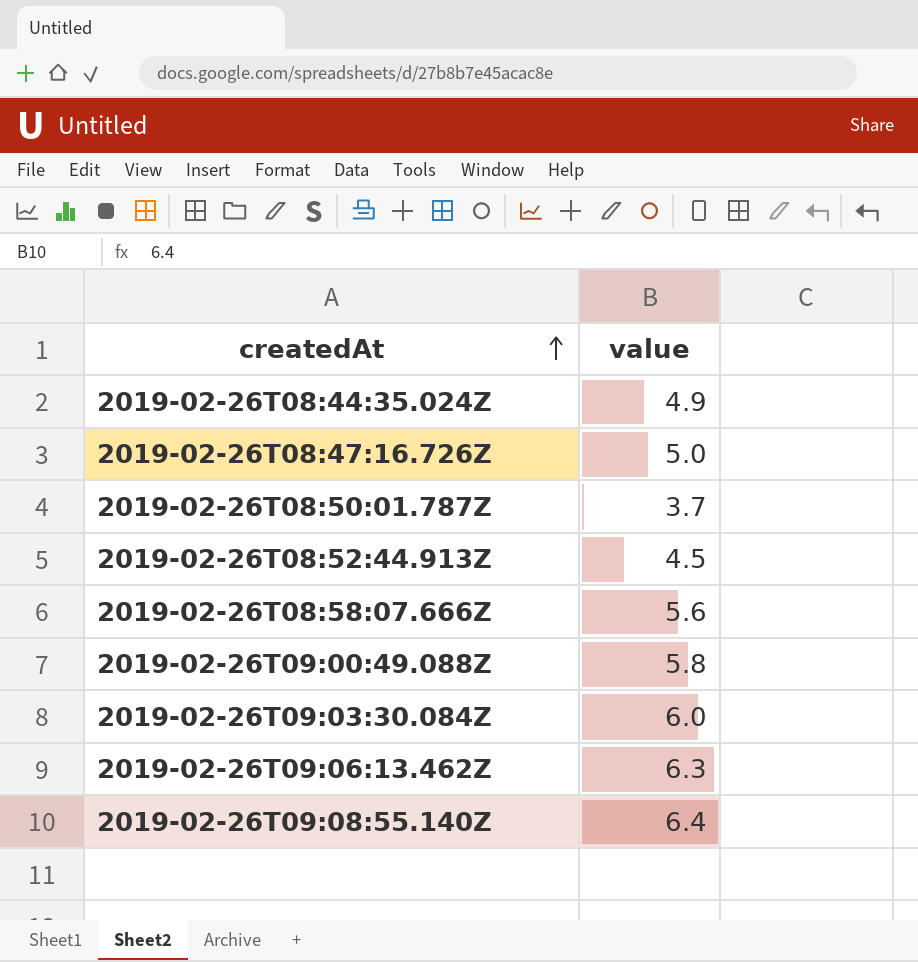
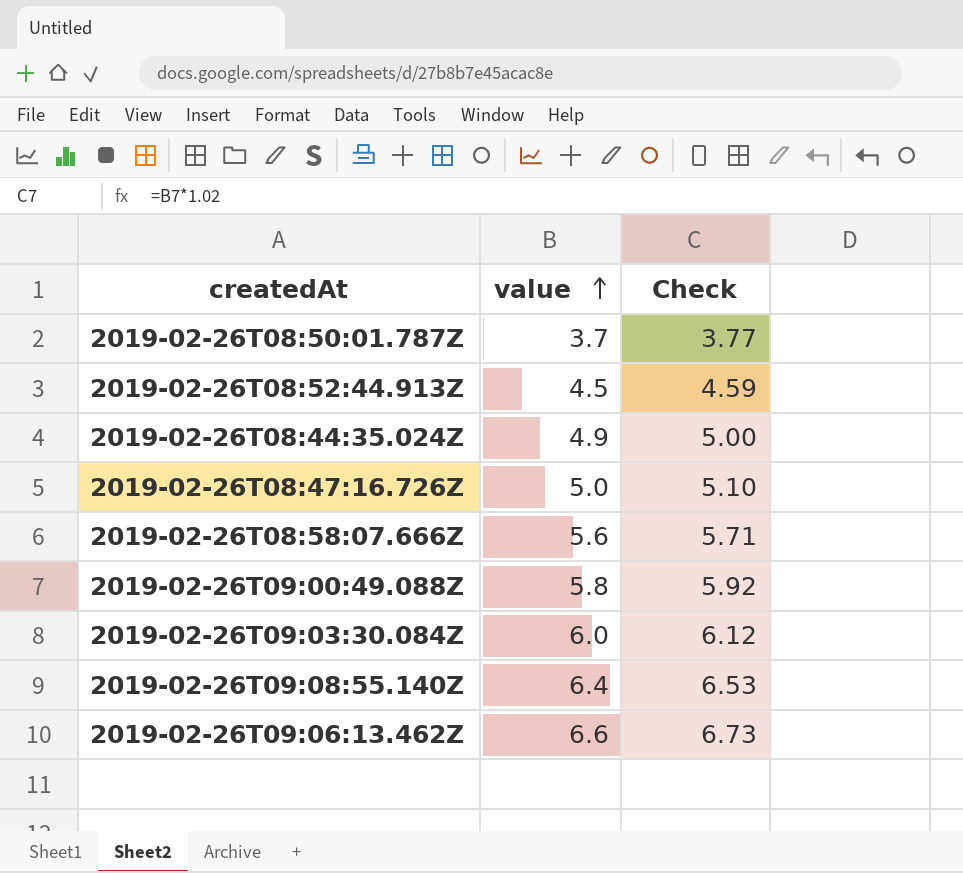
row order: createdAt ascending -> value ascending
column Check | formula: none -> [value] * 1.02
2019-02-26T09:06:13.462Z | value: 6.3 -> 6.6

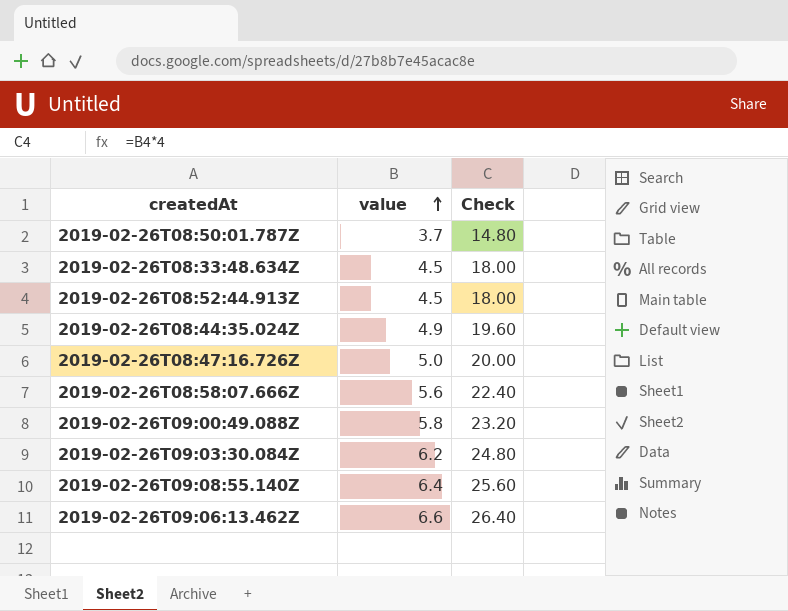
column Check | formula: [value] * 1.02 -> [value] * 4
row 2019-02-26T08:33:48.634Z: none -> 4.5 | 18.00
2019-02-26T09:03:30.084Z | value: 6.0 -> 6.2

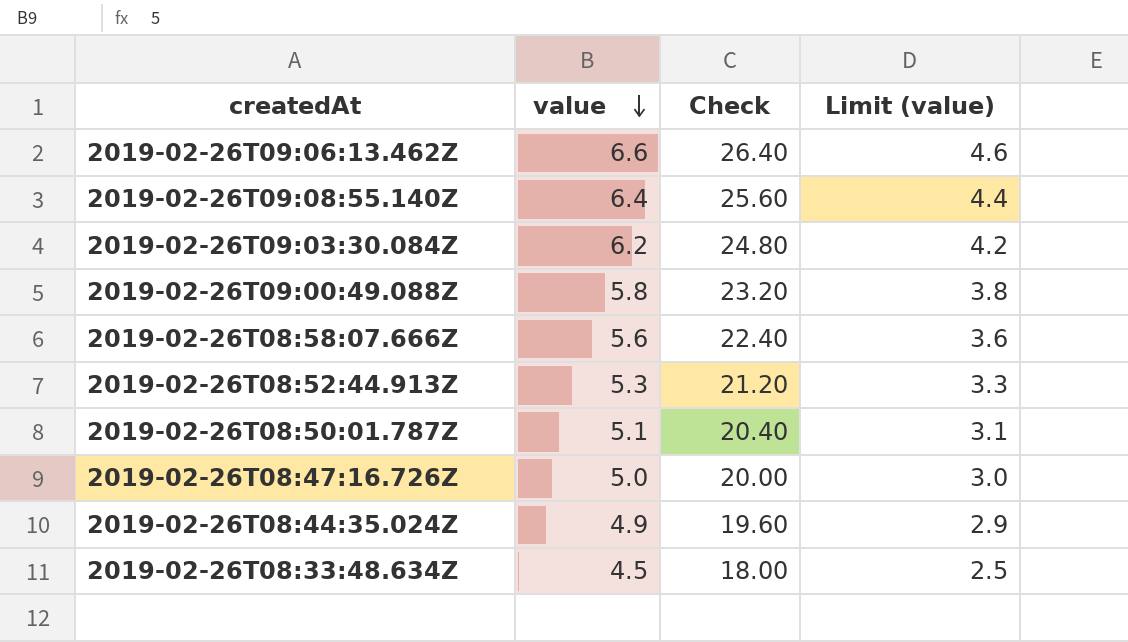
row order: value ascending -> value descending
column Limit (value) | formula: none -> [value] - 2
2019-02-26T08:52:44.913Z | value: 4.5 -> 5.3
2019-02-26T08:52:44.913Z | Check: 18.00 -> 21.20
2019-02-26T08:50:01.787Z | value: 3.7 -> 5.1
2019-02-26T08:50:01.787Z | Check: 14.80 -> 20.40

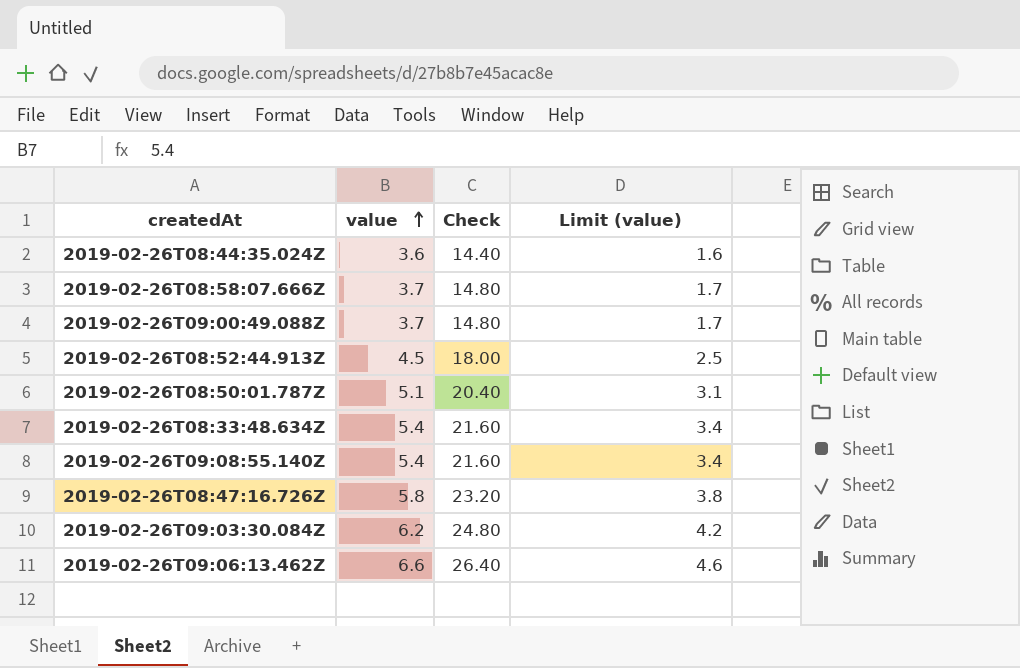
row order: value descending -> value ascending
2019-02-26T08:44:35.024Z | value: 4.9 -> 3.6
2019-02-26T08:44:35.024Z | Check: 19.60 -> 14.40
2019-02-26T08:44:35.024Z | Limit (value): 2.9 -> 1.6
2019-02-26T08:58:07.666Z | value: 5.6 -> 3.7
2019-02-26T08:58:07.666Z | Check: 22.40 -> 14.80
2019-02-26T08:58:07.666Z | Limit (value): 3.6 -> 1.7
2019-02-26T09:00:49.088Z | value: 5.8 -> 3.7
2019-02-26T09:00:49.088Z | Check: 23.20 -> 14.80
2019-02-26T09:00:49.088Z | Limit (value): 3.8 -> 1.7
2019-02-26T08:52:44.913Z | value: 5.3 -> 4.5
2019-02-26T08:52:44.913Z | Check: 21.20 -> 18.00
2019-02-26T08:52:44.913Z | Limit (value): 3.3 -> 2.5
2019-02-26T08:33:48.634Z | value: 4.5 -> 5.4
2019-02-26T08:33:48.634Z | Check: 18.00 -> 21.60
2019-02-26T08:33:48.634Z | Limit (value): 2.5 -> 3.4
2019-02-26T09:08:55.140Z | value: 6.4 -> 5.4
2019-02-26T09:08:55.140Z | Check: 25.60 -> 21.60
2019-02-26T09:08:55.140Z | Limit (value): 4.4 -> 3.4
2019-02-26T08:47:16.726Z | value: 5.0 -> 5.8
2019-02-26T08:47:16.726Z | Check: 20.00 -> 23.20
2019-02-26T08:47:16.726Z | Limit (value): 3.0 -> 3.8

